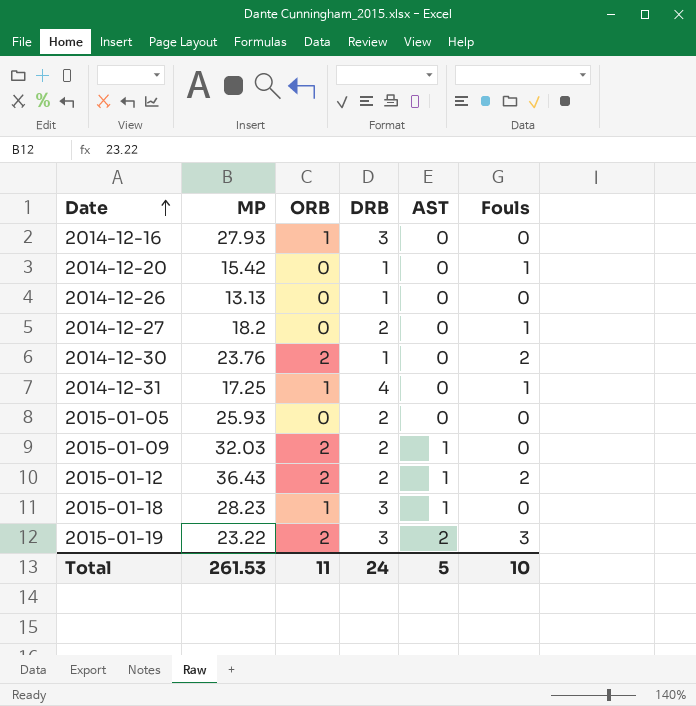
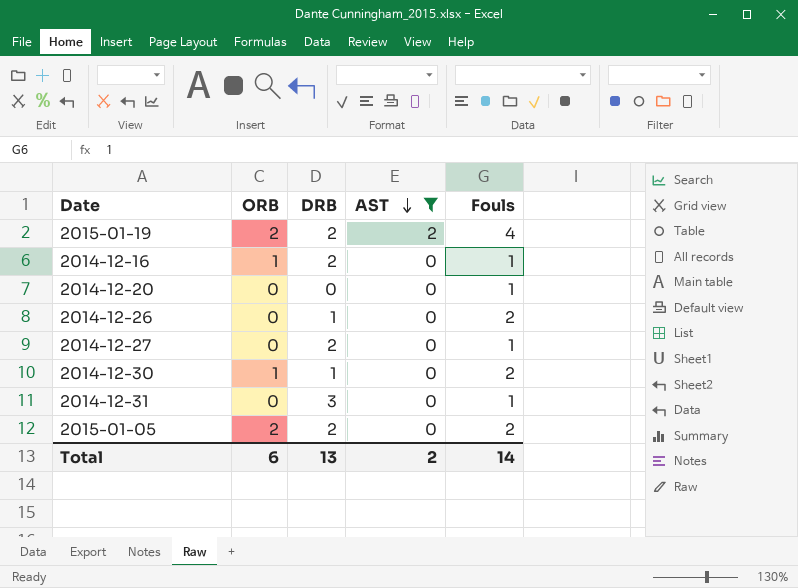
filter: none -> AST != 1
row order: Date ascending -> AST descending
column MP | position: 2 -> none
2015-01-19 | DRB: 3 -> 2
2015-01-19 | Fouls: 3 -> 4
2014-12-16 | DRB: 3 -> 2
2014-12-16 | Fouls: 0 -> 1
2014-12-20 | DRB: 1 -> 0
2014-12-26 | Fouls: 0 -> 2
2014-12-30 | ORB: 2 -> 1
2014-12-31 | ORB: 1 -> 0
2014-12-31 | DRB: 4 -> 3
2015-01-05 | ORB: 0 -> 2
2015-01-05 | Fouls: 0 -> 2
Total | ORB: 11 -> 6
Total | DRB: 24 -> 13
Total | AST: 5 -> 2
Total | Fouls: 10 -> 14

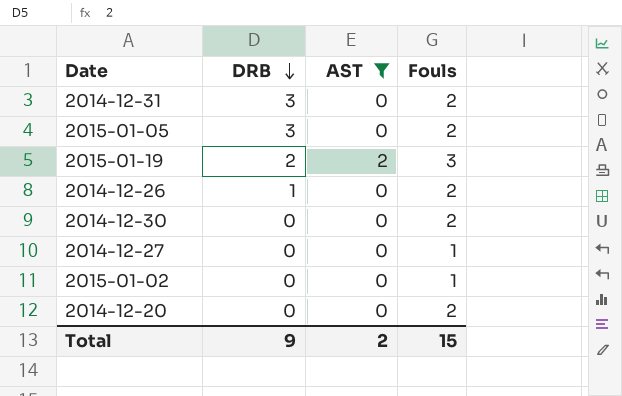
row order: AST descending -> DRB descending
column ORB | position: 2 -> none
row 2014-12-16: 1 | 2 | 0 | 1 -> none
2014-12-31 | Fouls: 1 -> 2
2015-01-05 | DRB: 2 -> 3
2015-01-19 | Fouls: 4 -> 3
2014-12-30 | DRB: 1 -> 0
2014-12-27 | DRB: 2 -> 0
row 2015-01-02: none -> 0 | 0 | 1
2014-12-20 | Fouls: 1 -> 2
Total | DRB: 13 -> 9
Total | Fouls: 14 -> 15

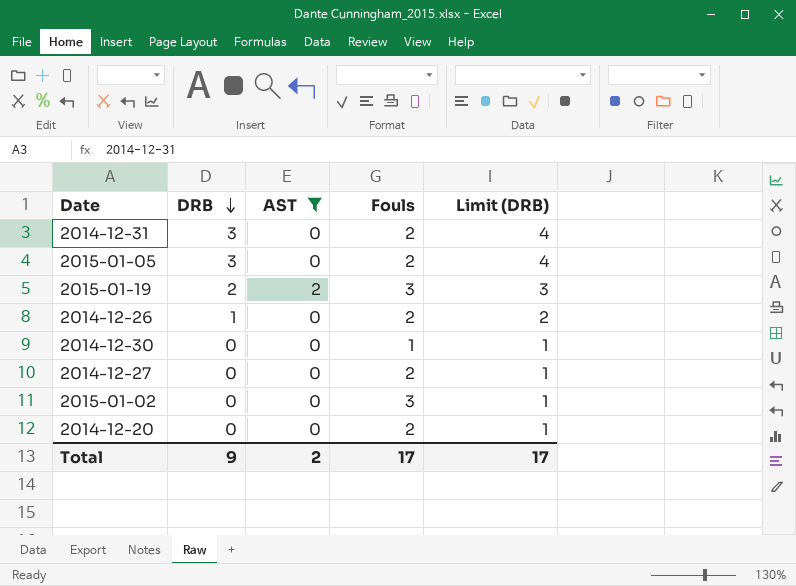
column Limit (DRB) | formula: none -> [DRB] + 1
2014-12-30 | Fouls: 2 -> 1
2014-12-27 | Fouls: 1 -> 2
2015-01-02 | Fouls: 1 -> 3
Total | Fouls: 15 -> 17

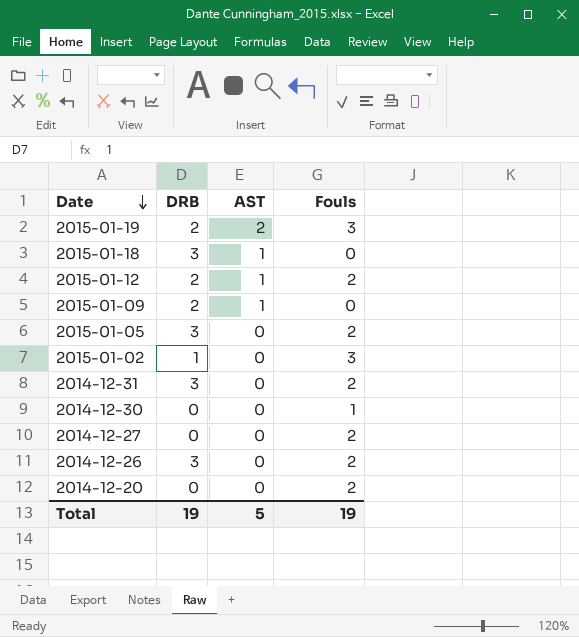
filter: AST != 1 -> none
row order: DRB descending -> Date descending
column Limit (DRB) | formula: [DRB] + 1 -> none
2015-01-02 | DRB: 0 -> 1
2014-12-26 | DRB: 1 -> 3
Total | DRB: 9 -> 19
Total | AST: 2 -> 5
Total | Fouls: 17 -> 19

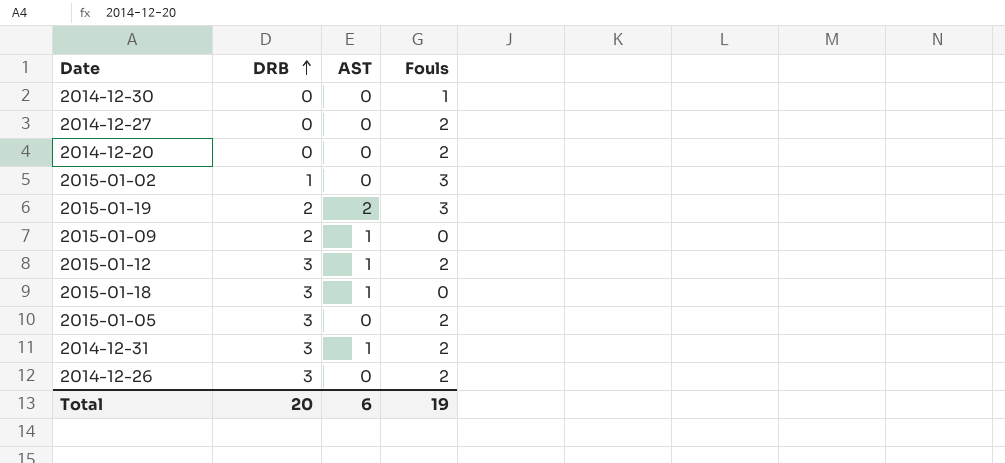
row order: Date descending -> DRB ascending
2015-01-12 | DRB: 2 -> 3
2014-12-31 | AST: 0 -> 1
Total | DRB: 19 -> 20
Total | AST: 5 -> 6

